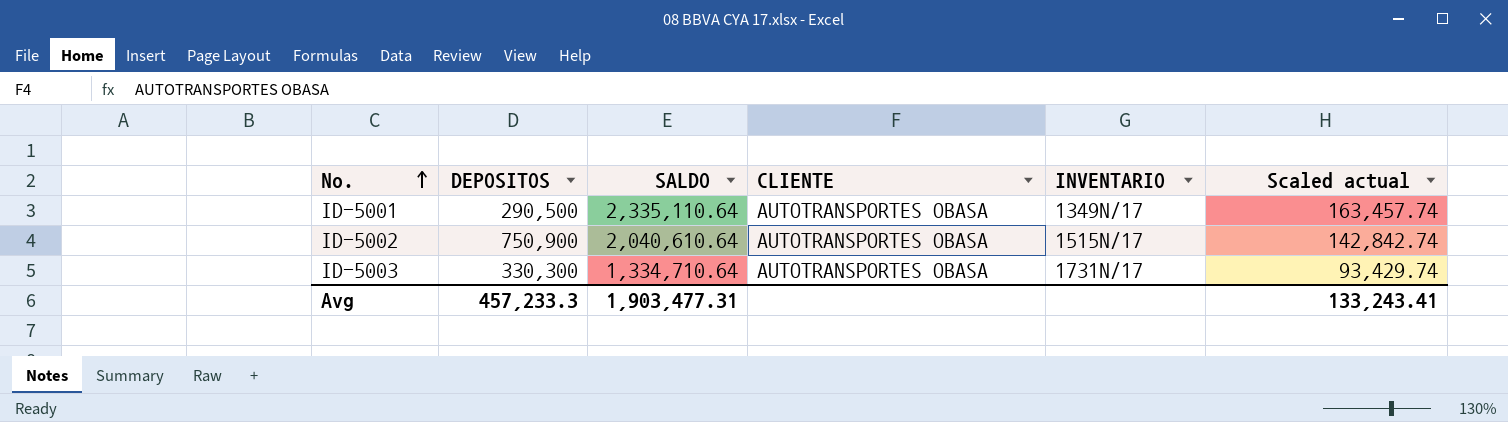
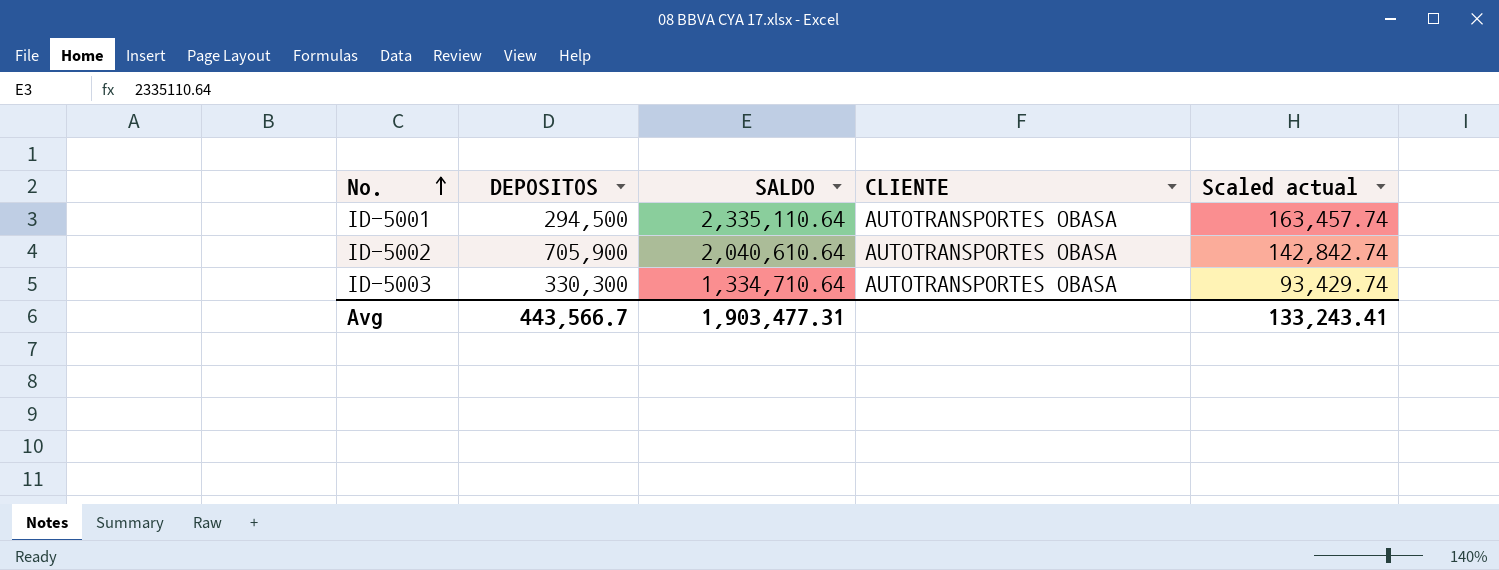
column INVENTARIO | position: 5 -> none
ID-5001 | DEPOSITOS: 290,500 -> 294,500
ID-5002 | DEPOSITOS: 750,900 -> 705,900
Avg | DEPOSITOS: 457,233.3 -> 443,566.7

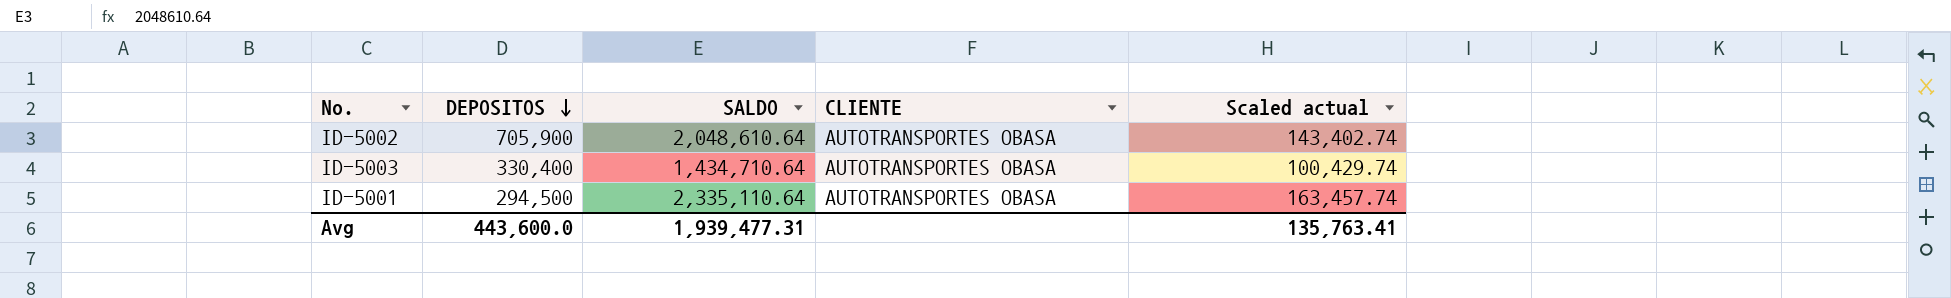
row order: No. ascending -> DEPOSITOS descending
ID-5002 | SALDO: 2,040,610.64 -> 2,048,610.64
ID-5002 | Scaled actual: 142,842.74 -> 143,402.74
ID-5003 | DEPOSITOS: 330,300 -> 330,400
ID-5003 | SALDO: 1,334,710.64 -> 1,434,710.64
ID-5003 | Scaled actual: 93,429.74 -> 100,429.74
Avg | DEPOSITOS: 443,566.7 -> 443,600.0
Avg | SALDO: 1,903,477.31 -> 1,939,477.31
Avg | Scaled actual: 133,243.41 -> 135,763.41

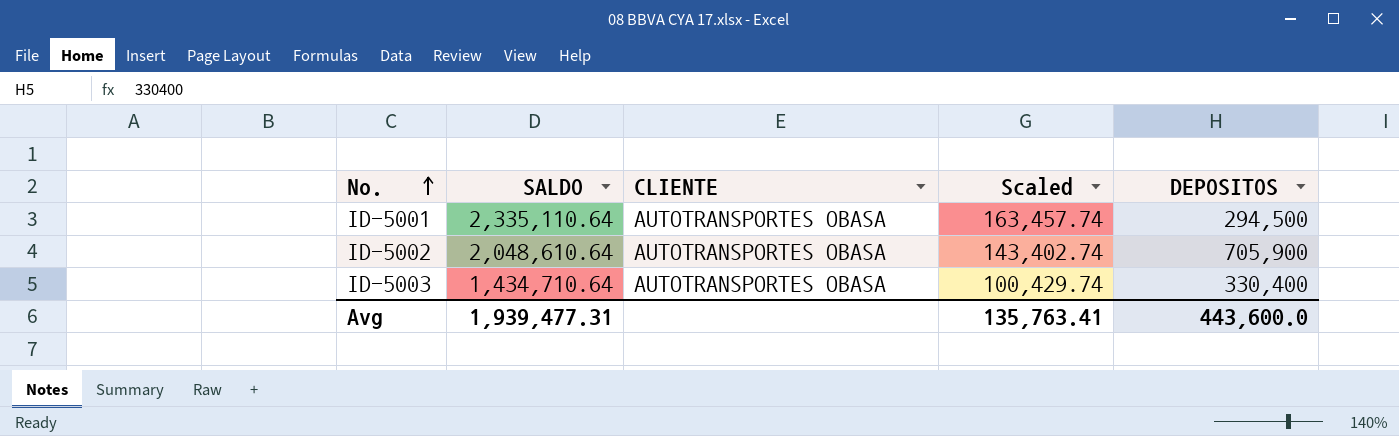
row order: DEPOSITOS descending -> No. ascending
column name: Scaled actual -> Scaled
column DEPOSITOS | position: 2 -> 5

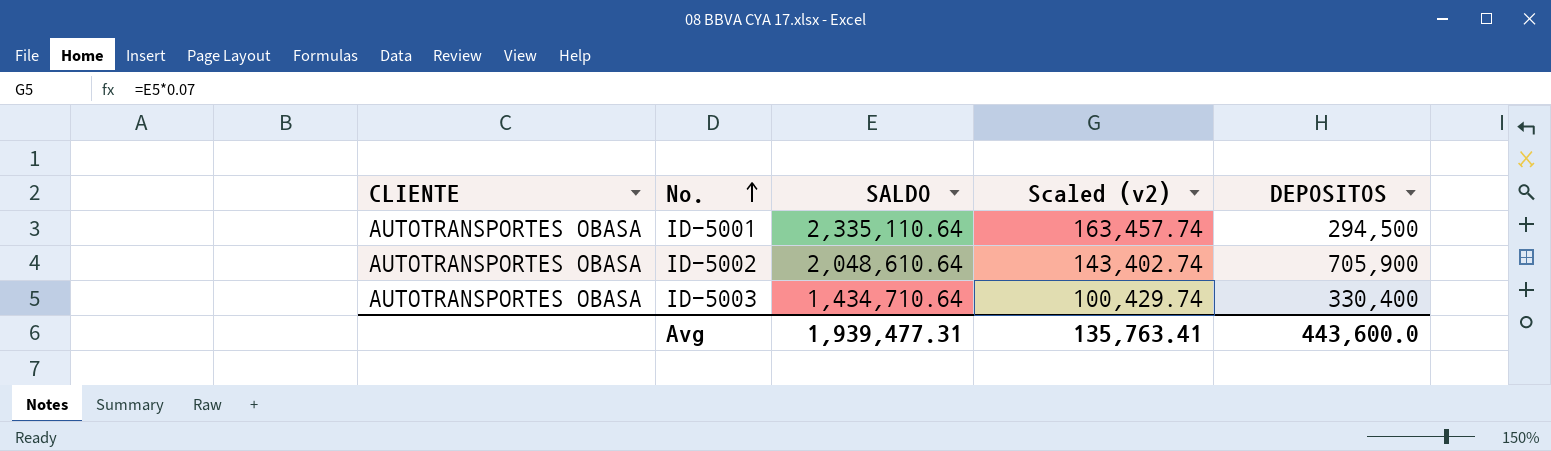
column CLIENTE | position: 3 -> 1
column name: Scaled -> Scaled (v2)

